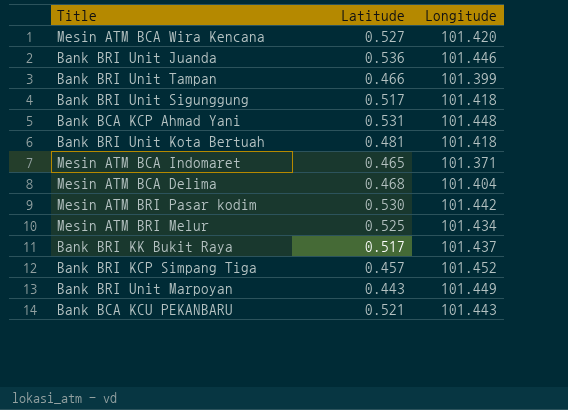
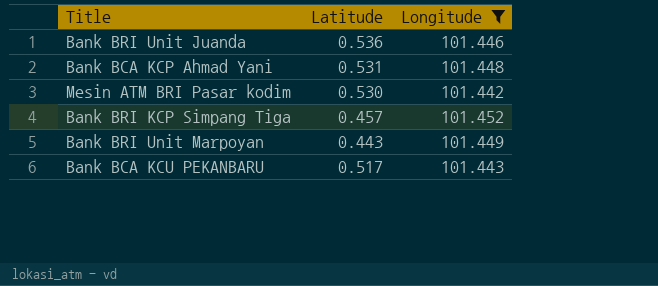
filter: none -> Longitude >= 101.442
Bank BCA KCU PEKANBARU | Latitude: 0.521 -> 0.517

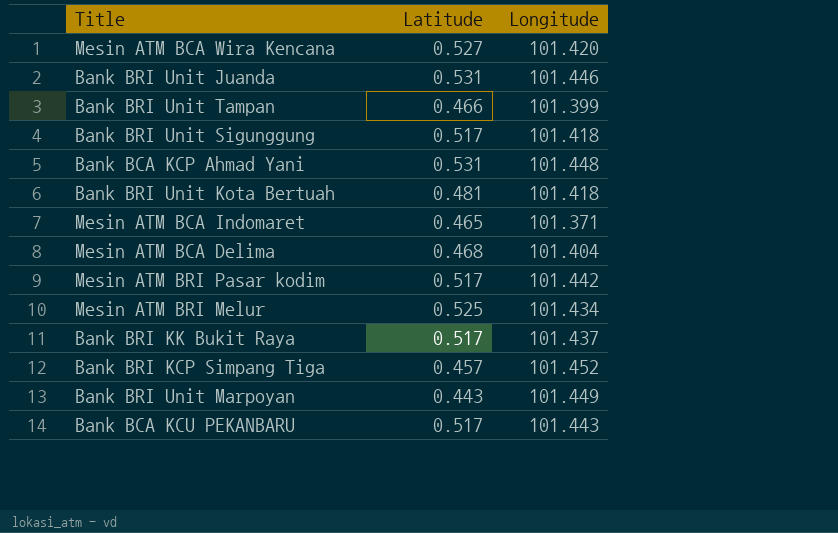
filter: Longitude >= 101.442 -> none
Bank BRI Unit Juanda | Latitude: 0.536 -> 0.531
Mesin ATM BRI Pasar kodim | Latitude: 0.530 -> 0.517

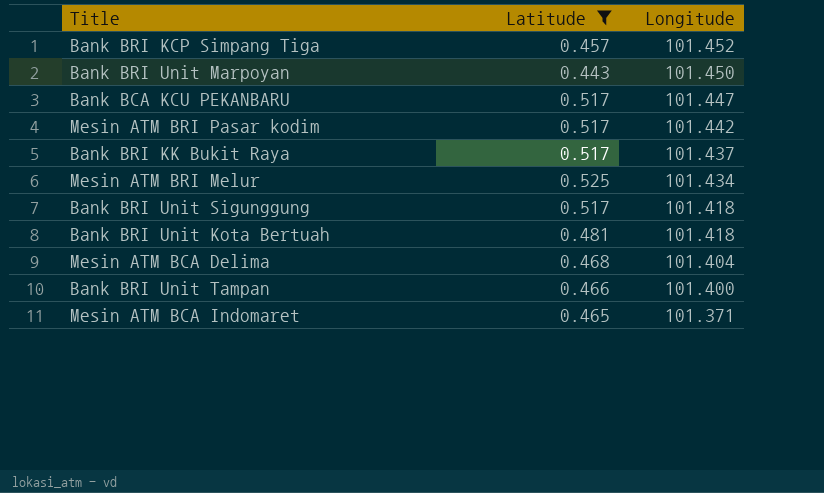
filter: none -> Latitude <= 0.525
row order: none -> Longitude descending
Bank BRI Unit Marpoyan | Longitude: 101.449 -> 101.450
Bank BCA KCU PEKANBARU | Longitude: 101.443 -> 101.447
Bank BRI Unit Tampan | Longitude: 101.399 -> 101.400

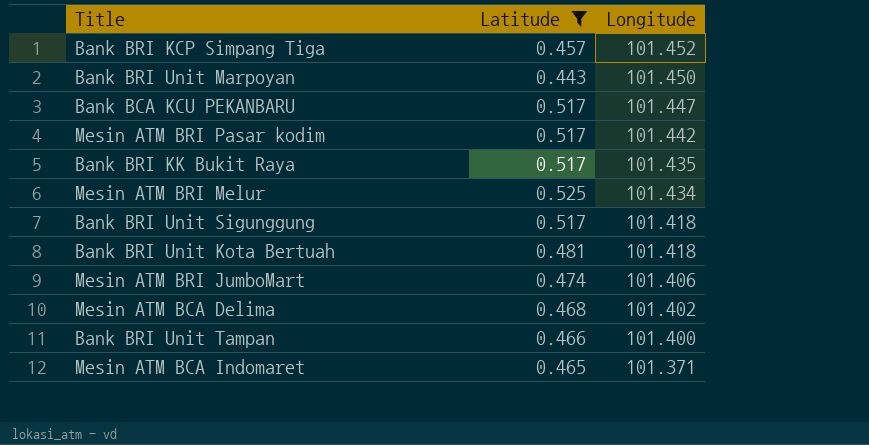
Bank BRI KK Bukit Raya | Longitude: 101.437 -> 101.435
row Mesin ATM BRI JumboMart: none -> 0.474 | 101.406
Mesin ATM BCA Delima | Longitude: 101.404 -> 101.402

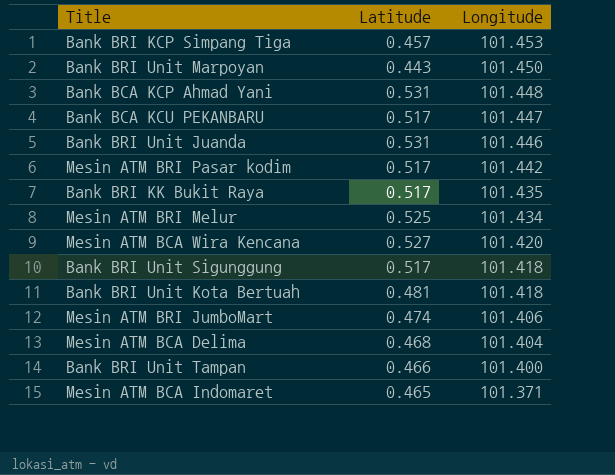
filter: Latitude <= 0.525 -> none
Bank BRI KCP Simpang Tiga | Longitude: 101.452 -> 101.453
Mesin ATM BCA Delima | Longitude: 101.402 -> 101.404

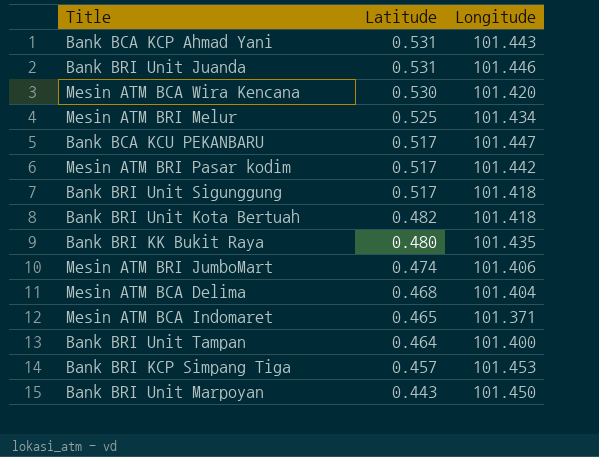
row order: Longitude descending -> Latitude descending
Bank BCA KCP Ahmad Yani | Longitude: 101.448 -> 101.443
Mesin ATM BCA Wira Kencana | Latitude: 0.527 -> 0.530
Bank BRI Unit Kota Bertuah | Latitude: 0.481 -> 0.482
Bank BRI KK Bukit Raya | Latitude: 0.517 -> 0.480
Bank BRI Unit Tampan | Latitude: 0.466 -> 0.464

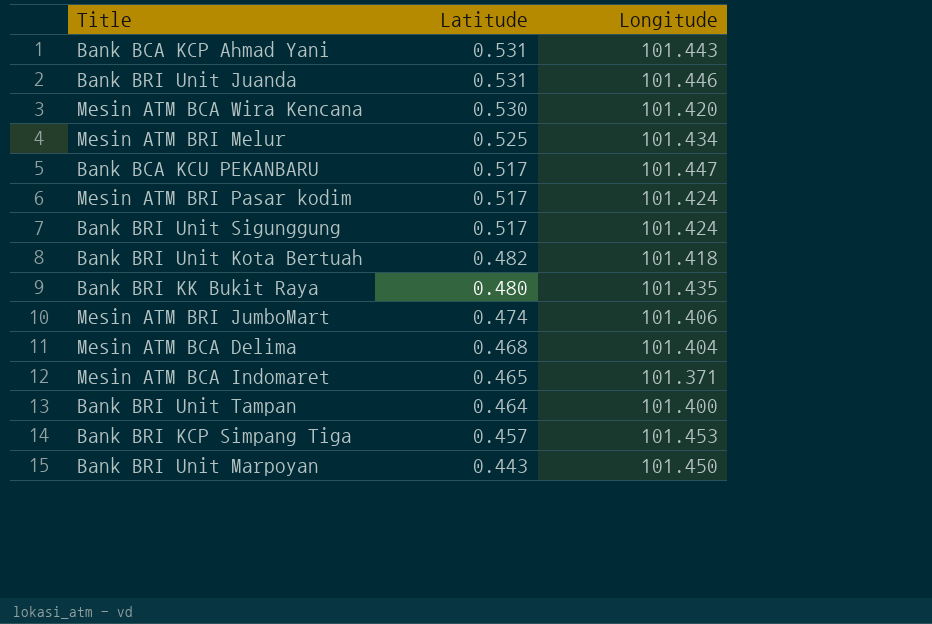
Mesin ATM BRI Pasar kodim | Longitude: 101.442 -> 101.424
Bank BRI Unit Sigunggung | Longitude: 101.418 -> 101.424

